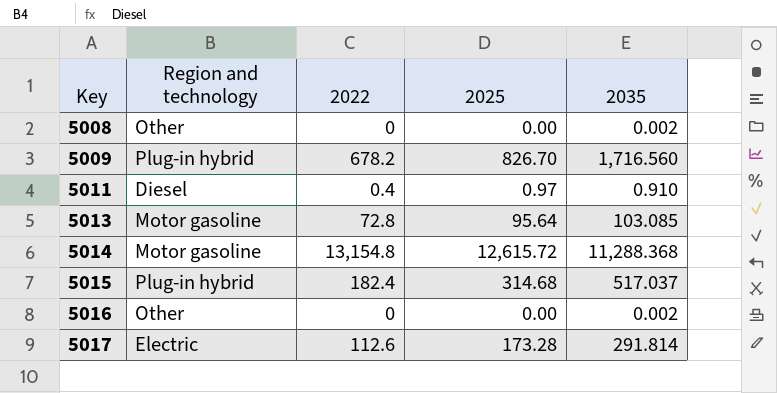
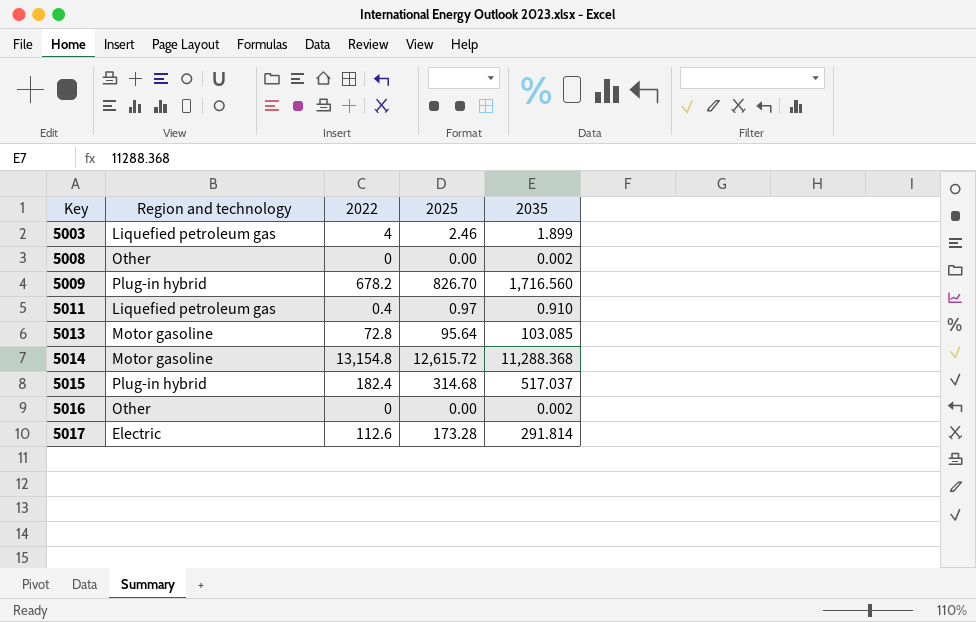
row 5003: none -> Liquefied petroleum gas | 4 | 2.46 | 1.899
5011 | Region and technology: Diesel -> Liquefied petroleum gas

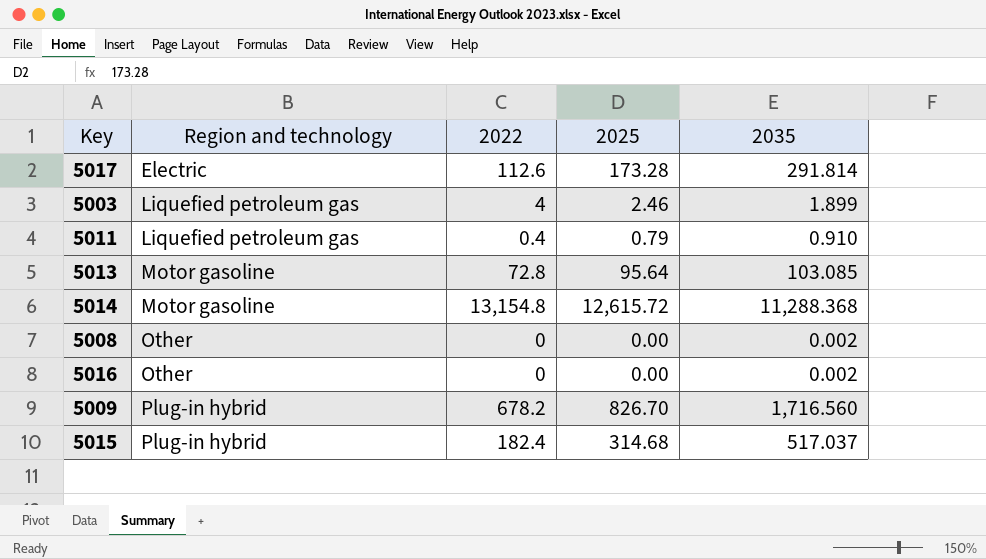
row order: Key ascending -> Region and technology ascending
5011 | 2025: 0.97 -> 0.79

